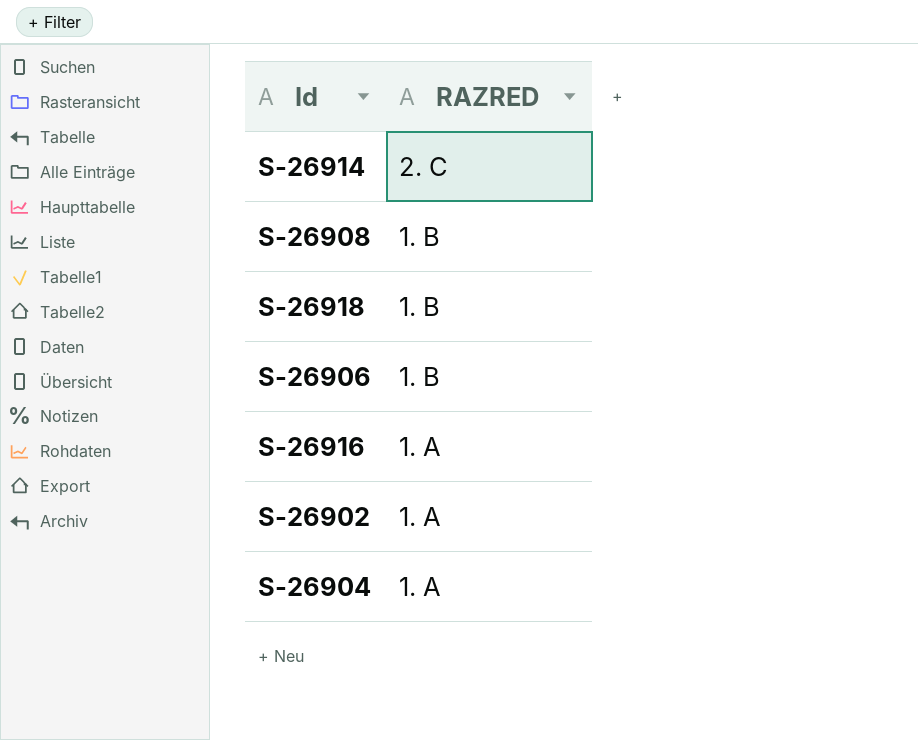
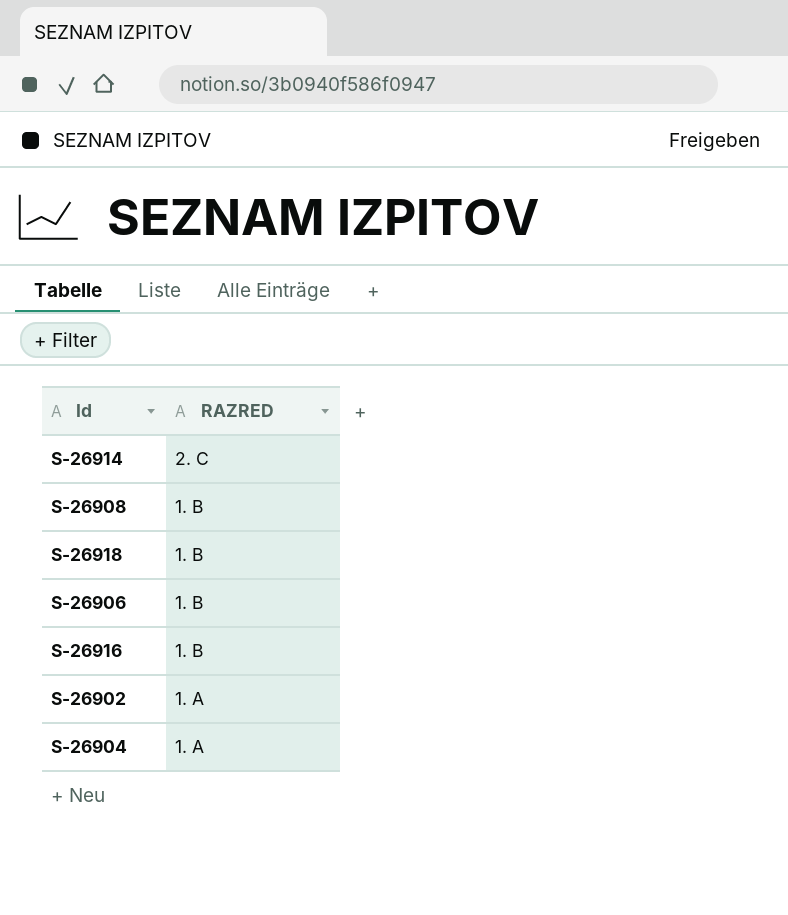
S-26916 | RAZRED: 1. A -> 1. B

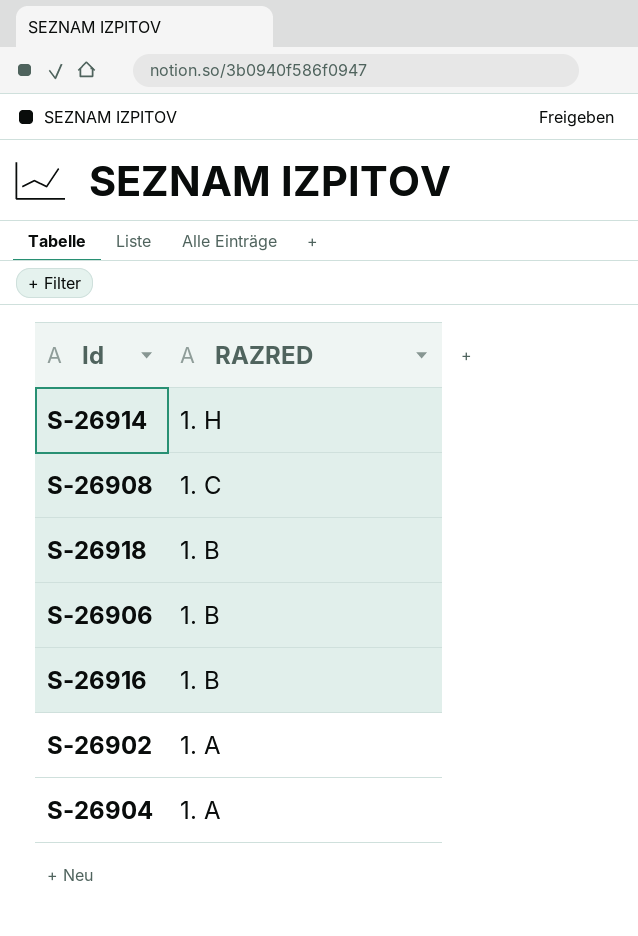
S-26914 | RAZRED: 2. C -> 1. H
S-26908 | RAZRED: 1. B -> 1. C

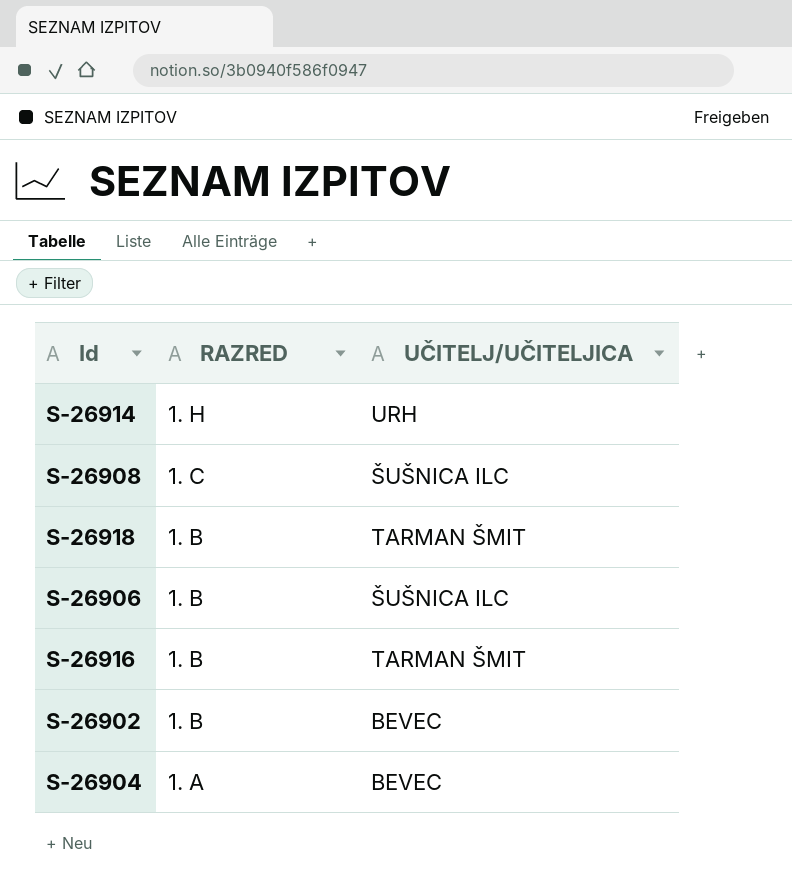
column UČITELJ/UČITELJICA | position: none -> 3
S-26902 | RAZRED: 1. A -> 1. B

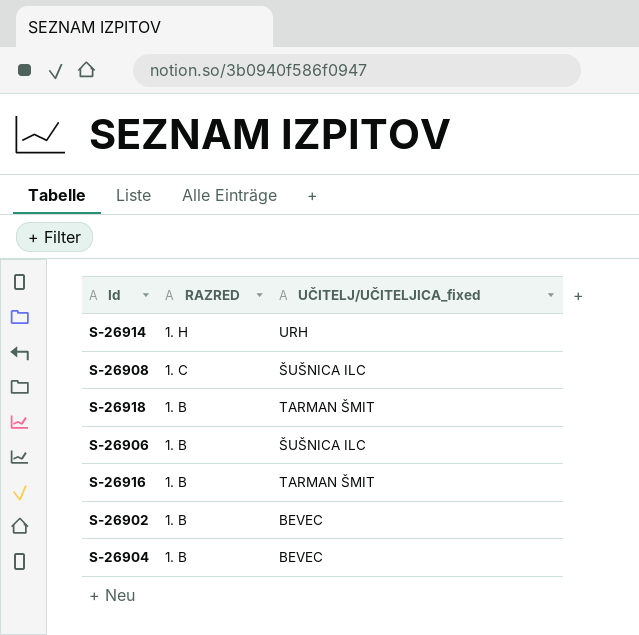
column name: UČITELJ/UČITELJICA -> UČITELJ/UČITELJICA_fixed
S-26904 | RAZRED: 1. A -> 1. B

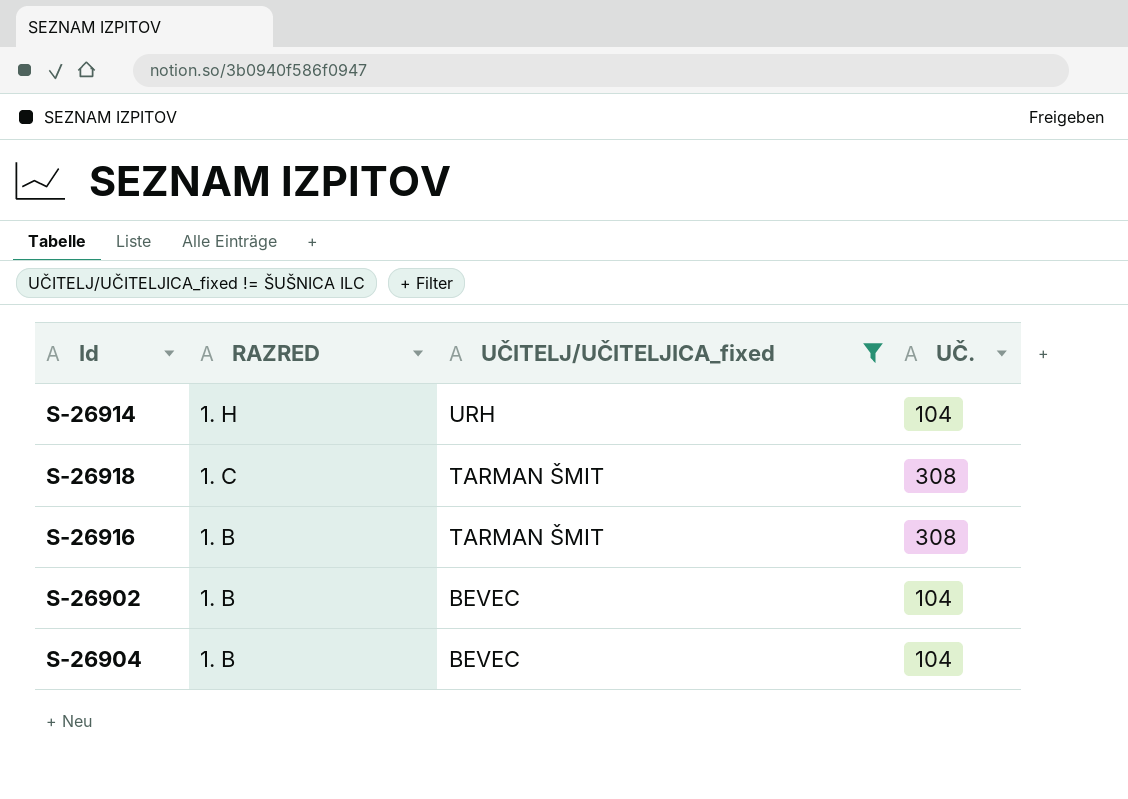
filter: none -> UČITELJ/UČITELJICA_fixed != ŠUŠNICA ILC
column UČ. | position: none -> 4
S-26918 | RAZRED: 1. B -> 1. C

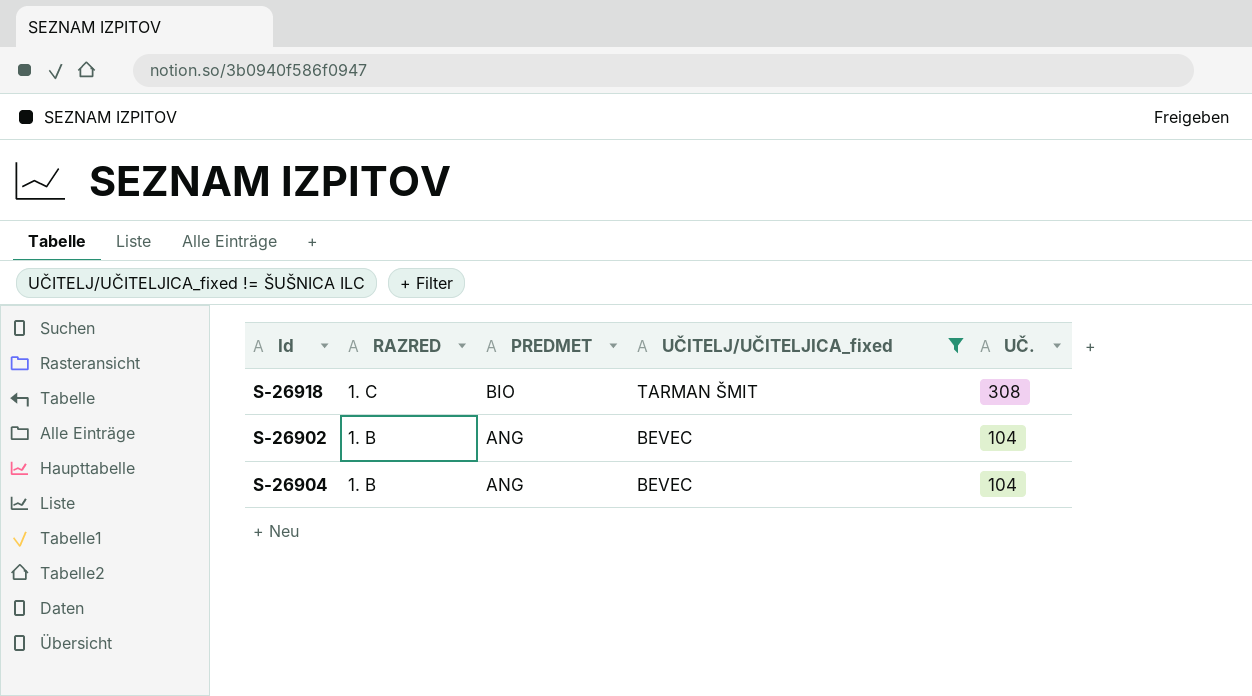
column PREDMET | position: none -> 3
row S-26914: 1. H | URH | 104 -> none
row S-26916: 1. B | TARMAN ŠMIT | 308 -> none

